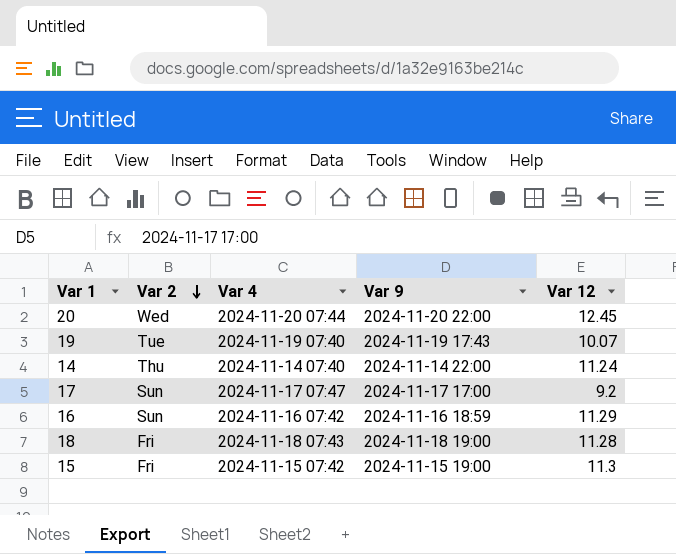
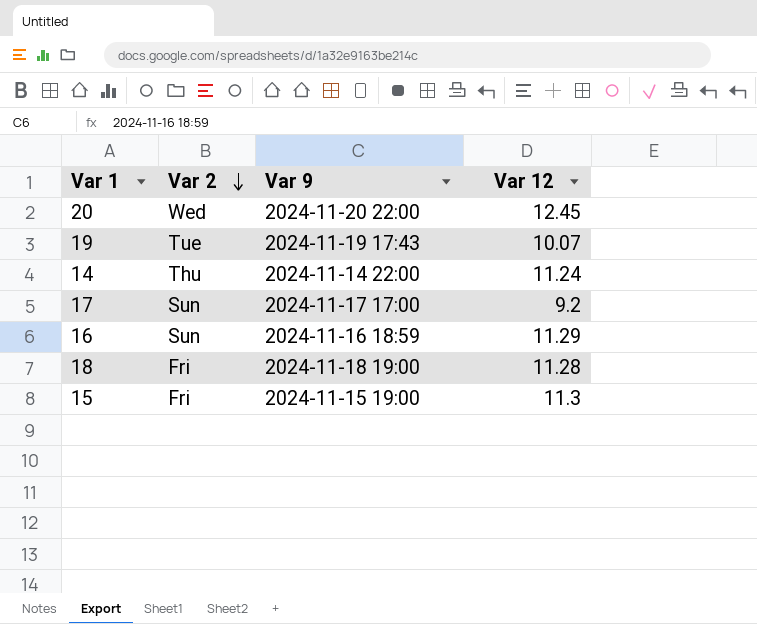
column Var 4 | position: 3 -> none

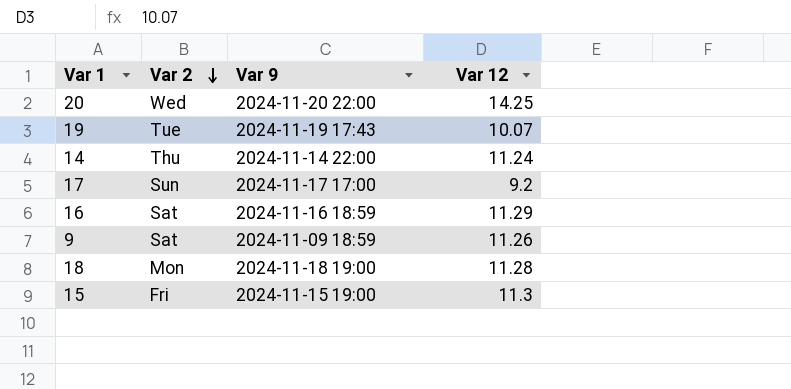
20 | Var 12: 12.45 -> 14.25
16 | Var 2: Sun -> Sat
row 9: none -> Sat | 2024-11-09 18:59 | 11.26
18 | Var 2: Fri -> Mon

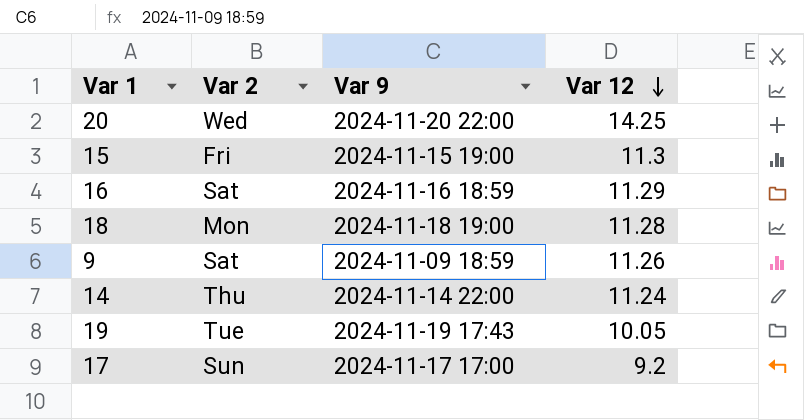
row order: Var 2 descending -> Var 12 descending
19 | Var 12: 10.07 -> 10.05

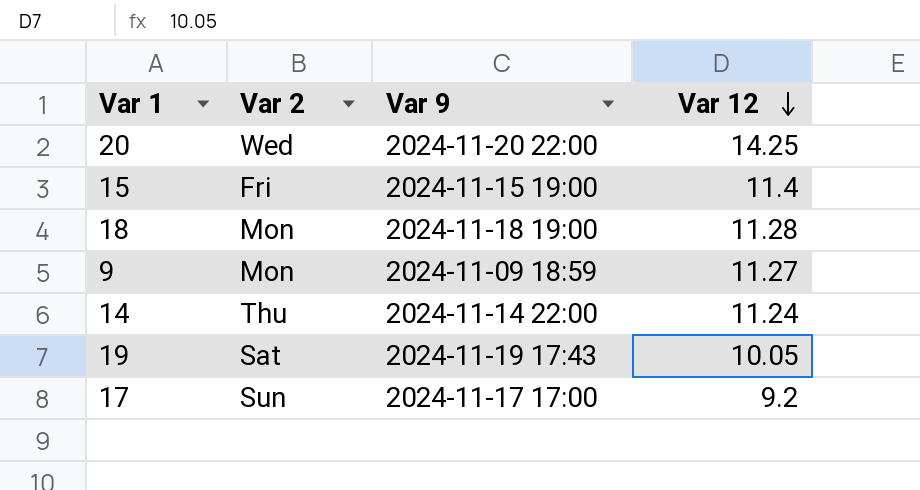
row 16: Sat | 2024-11-16 18:59 | 11.29 -> none
15 | Var 12: 11.3 -> 11.4
9 | Var 2: Sat -> Mon
9 | Var 12: 11.26 -> 11.27
19 | Var 2: Tue -> Sat

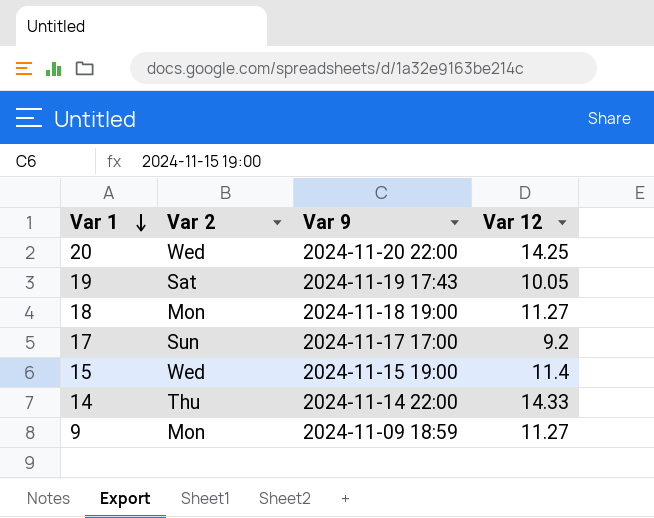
row order: Var 12 descending -> Var 1 descending
18 | Var 12: 11.28 -> 11.27
15 | Var 2: Fri -> Wed
14 | Var 12: 11.24 -> 14.33

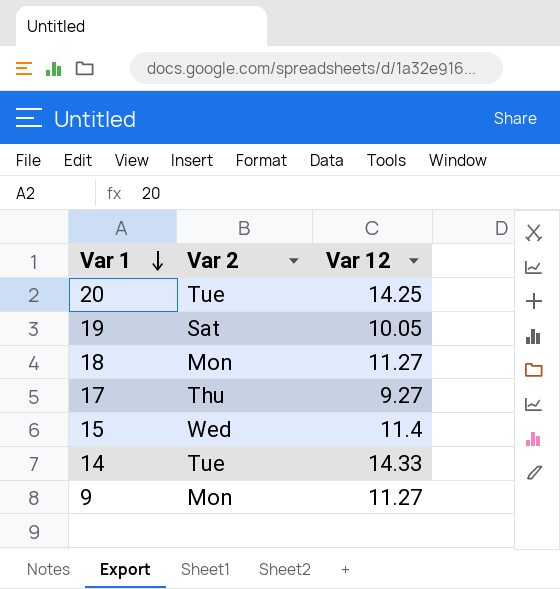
column Var 9 | position: 3 -> none
20 | Var 2: Wed -> Tue
17 | Var 2: Sun -> Thu
17 | Var 12: 9.2 -> 9.27
14 | Var 2: Thu -> Tue

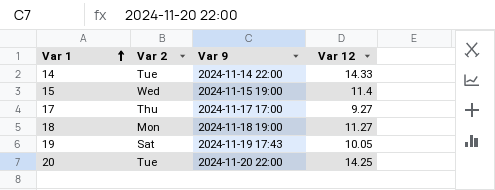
row order: Var 1 descending -> Var 1 ascending
column Var 9 | position: none -> 3
row 9: Mon | 11.27 -> none

